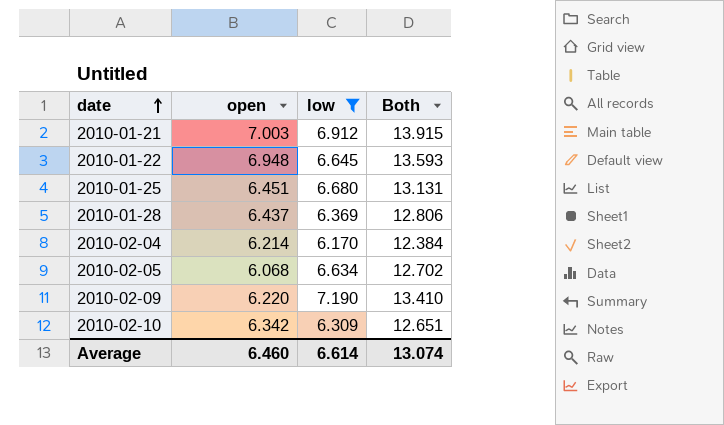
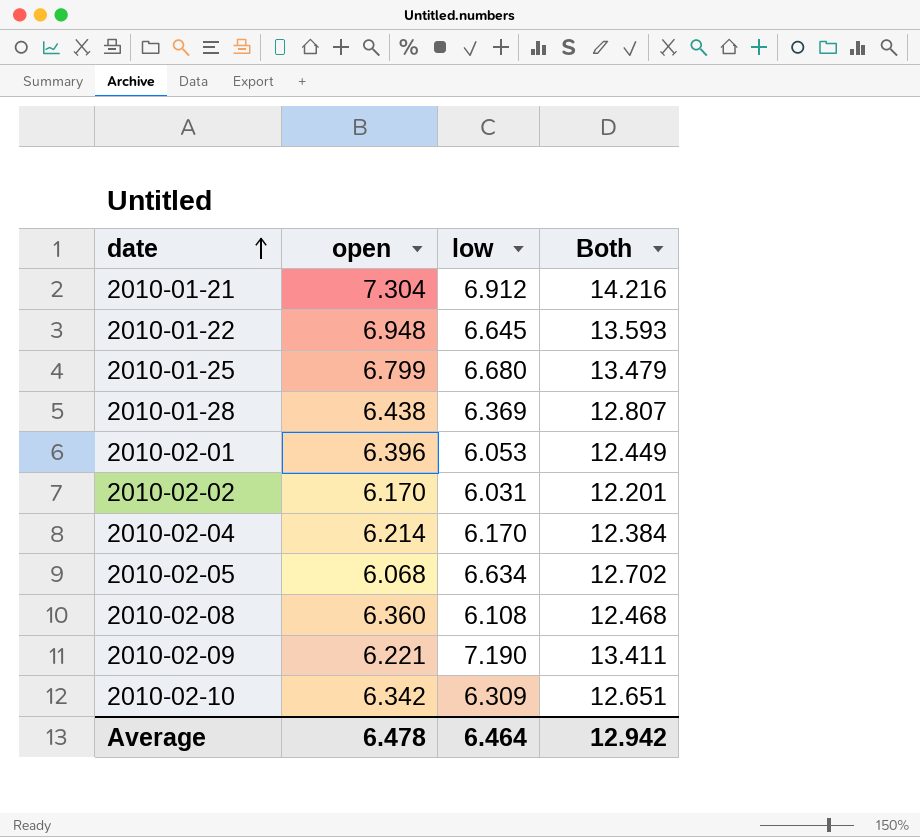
filter: low >= 6.170 -> none
2010-01-21 | open: 7.003 -> 7.304
2010-01-21 | Both: 13.915 -> 14.216
2010-01-25 | open: 6.451 -> 6.799
2010-01-25 | Both: 13.131 -> 13.479
2010-01-28 | open: 6.437 -> 6.438
2010-01-28 | Both: 12.806 -> 12.807
2010-02-09 | open: 6.220 -> 6.221
2010-02-09 | Both: 13.410 -> 13.411
Average | open: 6.460 -> 6.478
Average | low: 6.614 -> 6.464
Average | Both: 13.074 -> 12.942

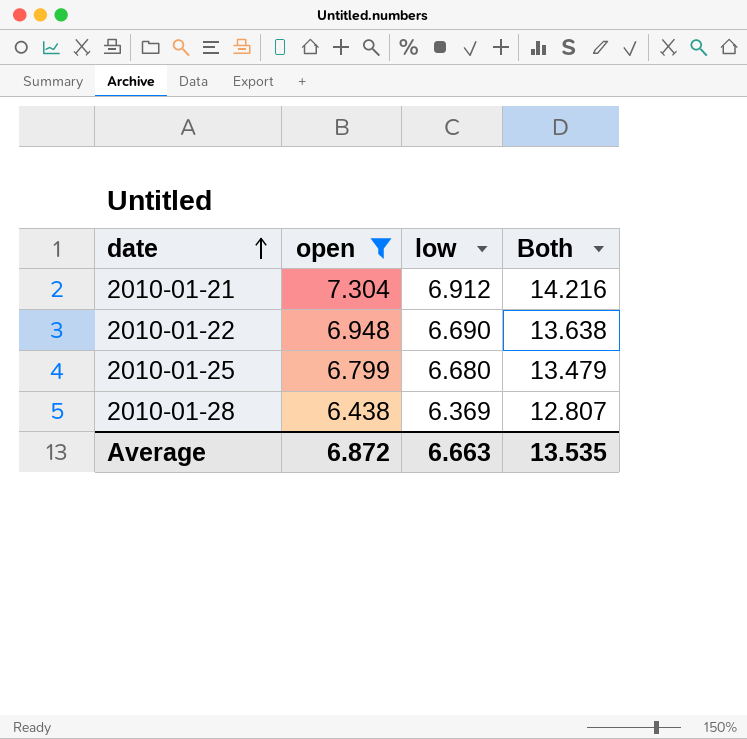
filter: none -> open >= 6.438
2010-01-22 | low: 6.645 -> 6.690
2010-01-22 | Both: 13.593 -> 13.638
Average | open: 6.478 -> 6.872
Average | low: 6.464 -> 6.663
Average | Both: 12.942 -> 13.535

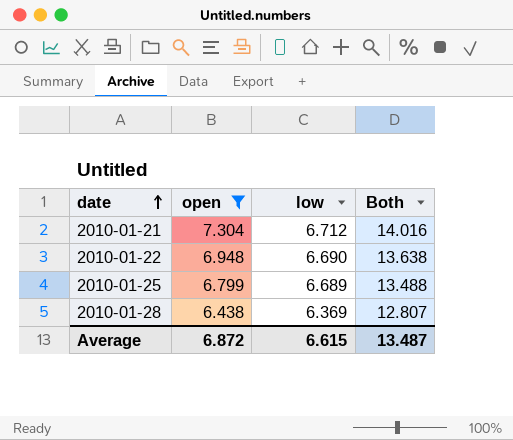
2010-01-21 | low: 6.912 -> 6.712
2010-01-21 | Both: 14.216 -> 14.016
2010-01-25 | low: 6.680 -> 6.689
2010-01-25 | Both: 13.479 -> 13.488
Average | low: 6.663 -> 6.615
Average | Both: 13.535 -> 13.487

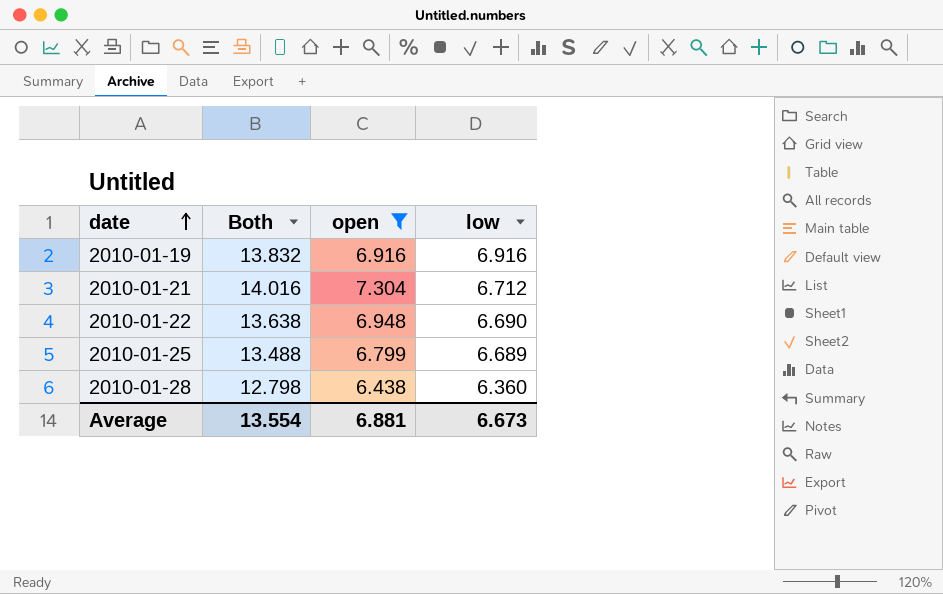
column Both | position: 4 -> 2
row 2010-01-19: none -> 13.832 | 6.916 | 6.916
2010-01-28 | Both: 12.807 -> 12.798
2010-01-28 | low: 6.369 -> 6.360
Average | Both: 13.487 -> 13.554
Average | open: 6.872 -> 6.881
Average | low: 6.615 -> 6.673

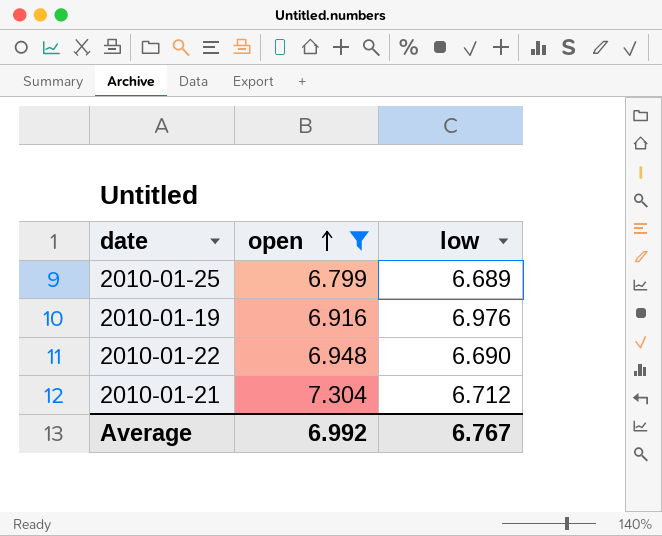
row order: date ascending -> open ascending
column Both | formula: [open] + [low] -> none
row 2010-01-28: 12.798 | 6.438 | 6.360 -> none
2010-01-19 | low: 6.916 -> 6.976
Average | open: 6.881 -> 6.992
Average | low: 6.673 -> 6.767

